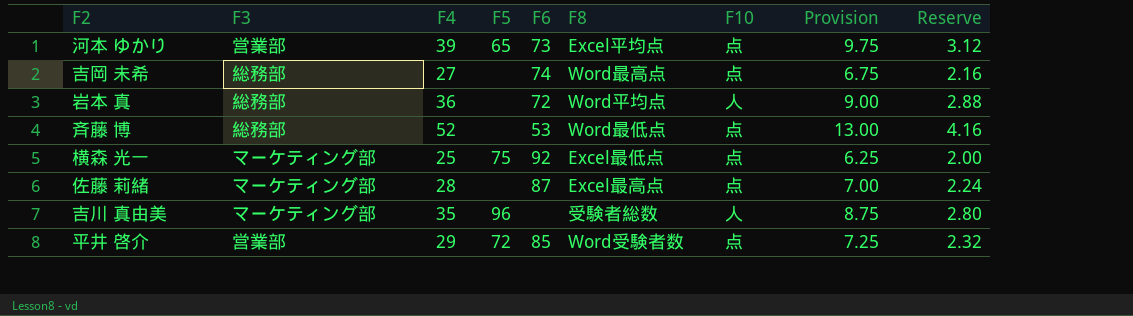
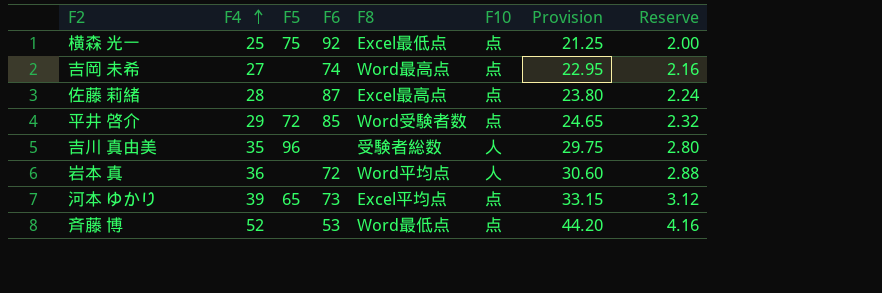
row order: none -> F4 ascending
column F3 | position: 2 -> none
column Provision | formula: [F4] * 0.25 -> [F4] * 0.85

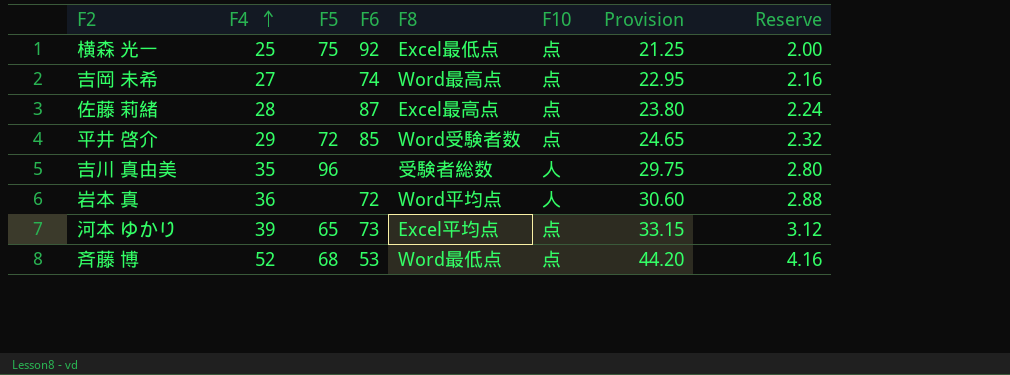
斉藤 博 | F5: none -> 68

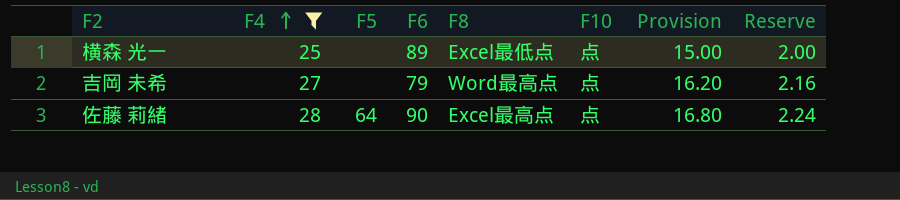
filter: none -> F4 <= 28
column Provision | formula: [F4] * 0.85 -> [F4] * 0.6
横森 光一 | F5: 75 -> none
横森 光一 | F6: 92 -> 89
吉岡 未希 | F6: 74 -> 79
佐藤 莉緒 | F5: none -> 64
佐藤 莉緒 | F6: 87 -> 90

